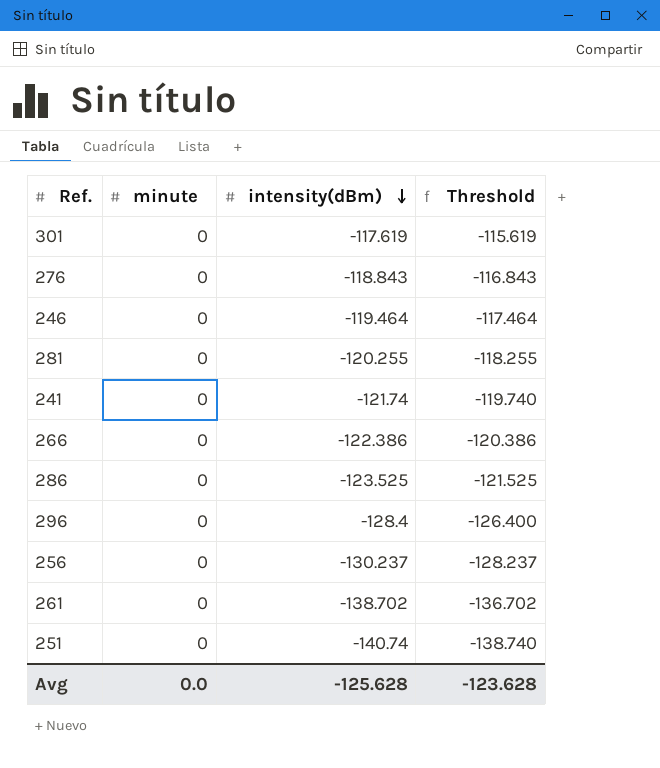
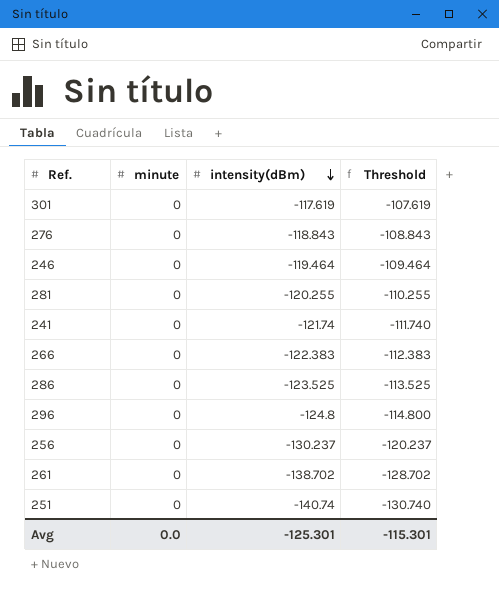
column Threshold | formula: [intensity(dBm)] + 2 -> [intensity(dBm)] + 10
266 | intensity(dBm): -122.386 -> -122.383
296 | intensity(dBm): -128.4 -> -124.8
Avg | intensity(dBm): -125.628 -> -125.301
Avg | Threshold: -123.628 -> -115.301

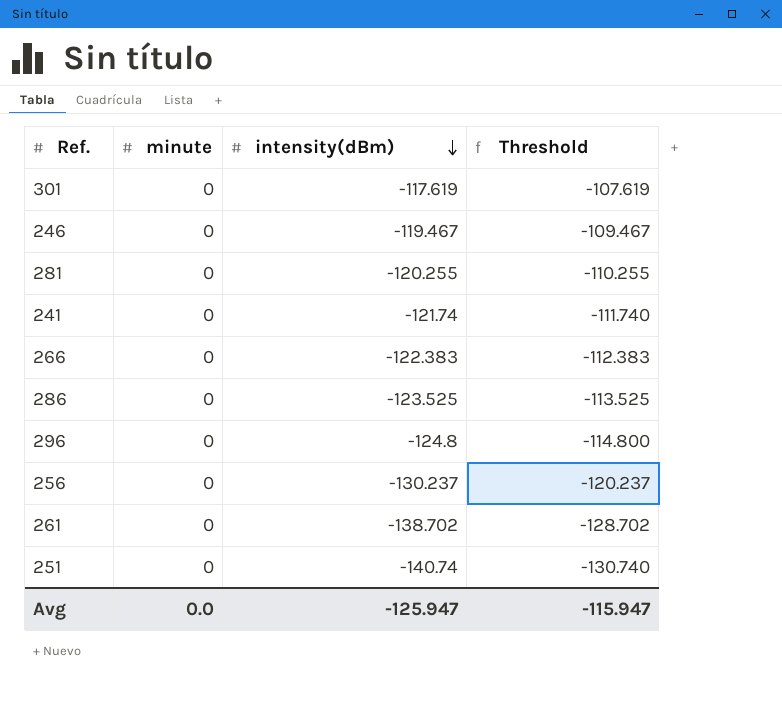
row 276: 0 | -118.843 | -108.843 -> none
246 | intensity(dBm): -119.464 -> -119.467
246 | Threshold: -109.464 -> -109.467
Avg | intensity(dBm): -125.301 -> -125.947
Avg | Threshold: -115.301 -> -115.947

